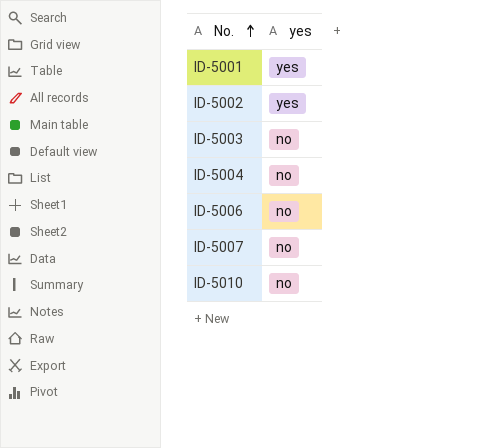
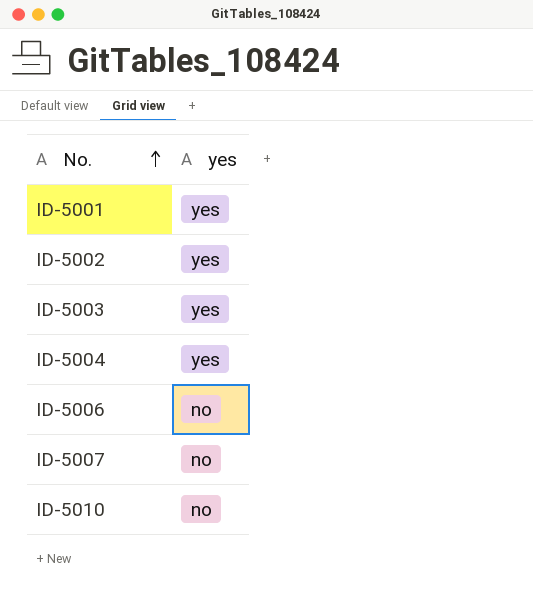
ID-5003 | yes: no -> yes
ID-5004 | yes: no -> yes

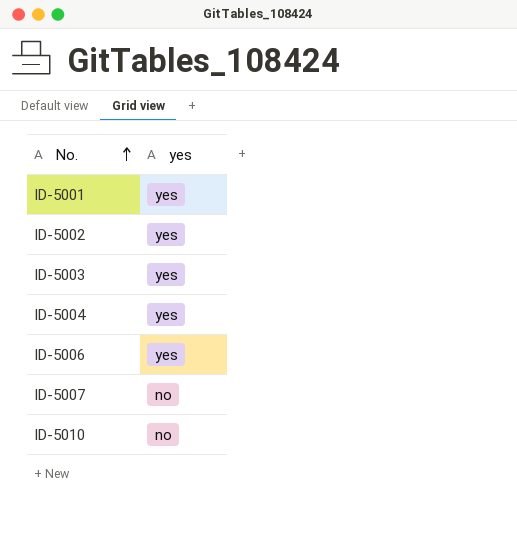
ID-5006 | yes: no -> yes

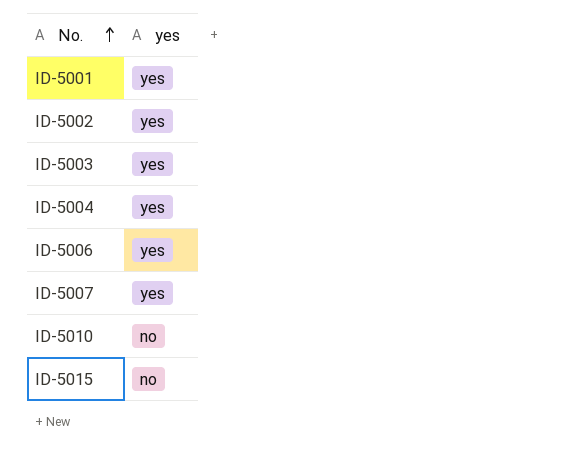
ID-5007 | yes: no -> yes
row ID-5015: none -> no

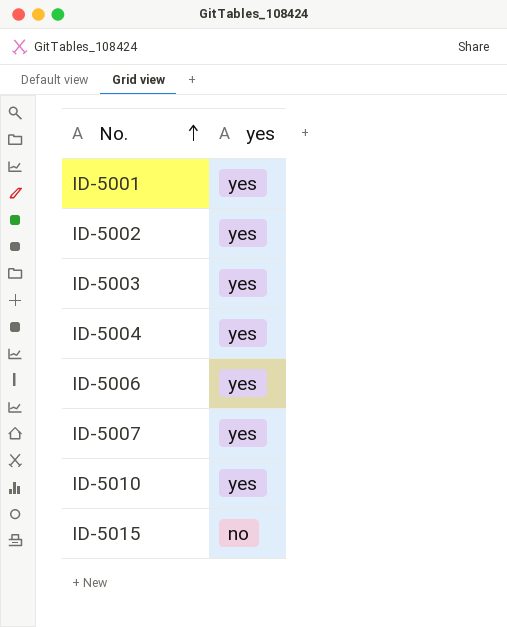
ID-5010 | yes: no -> yes

